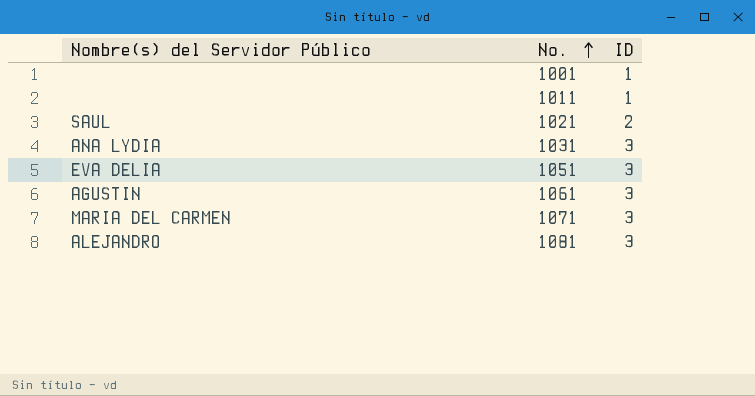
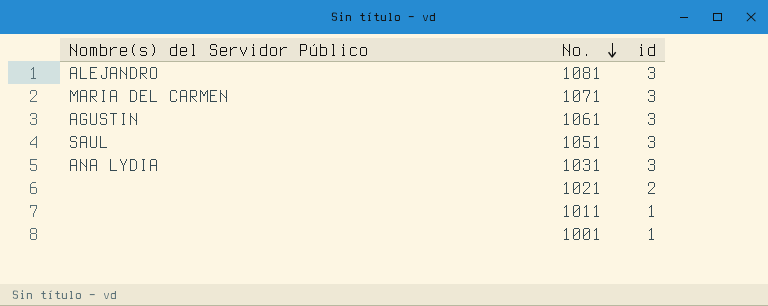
row order: No. ascending -> No. descending
column name: ID -> id
1051 | Nombre(s) del Servidor Público: EVA DELIA -> SAUL
1021 | Nombre(s) del Servidor Público: SAUL -> none

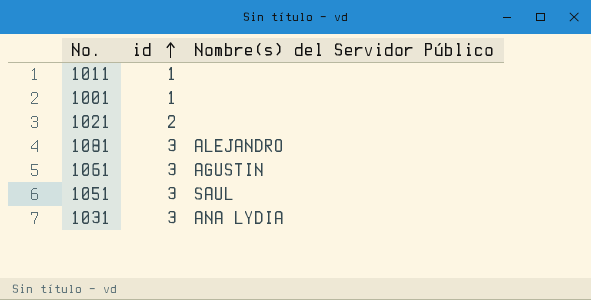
row order: No. descending -> id ascending
column Nombre(s) del Servidor Público | position: 1 -> 3
row 1071: MARIA DEL CARMEN | 3 -> none

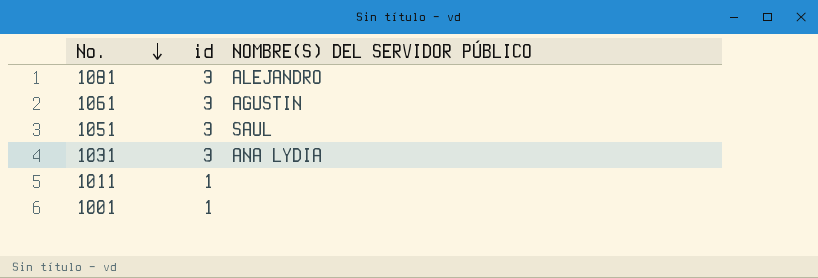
row order: id ascending -> No. descending
column name: Nombre(s) del Servidor Público -> NOMBRE(S) DEL SERVIDOR PÚBLICO
row 1021: 2 | none -> none

